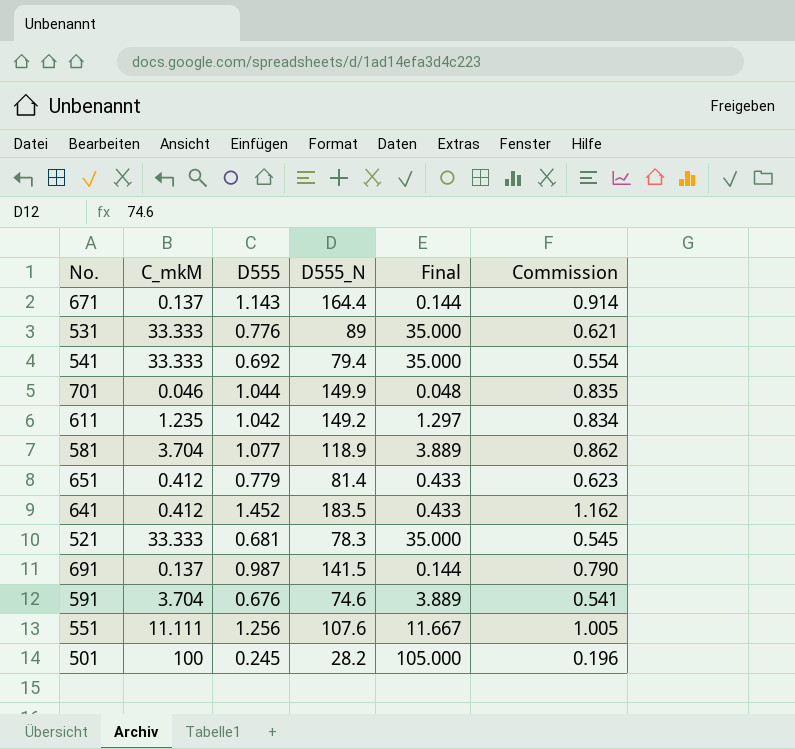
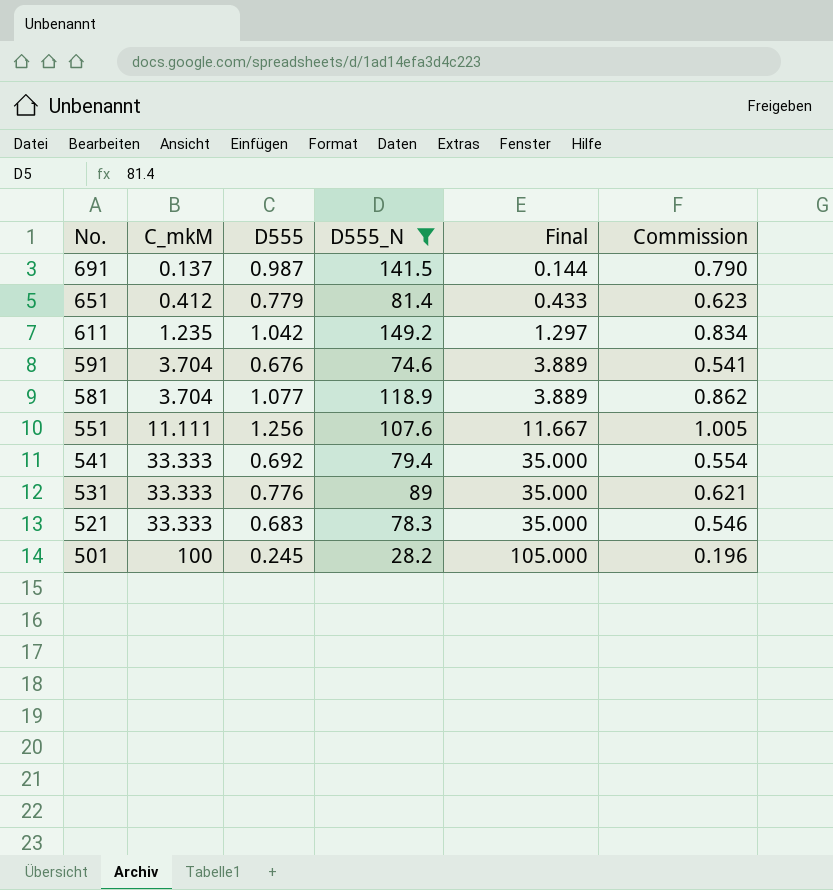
filter: none -> D555_N <= 149.2
row order: none -> No. descending
521 | D555: 0.681 -> 0.683
521 | Commission: 0.545 -> 0.546

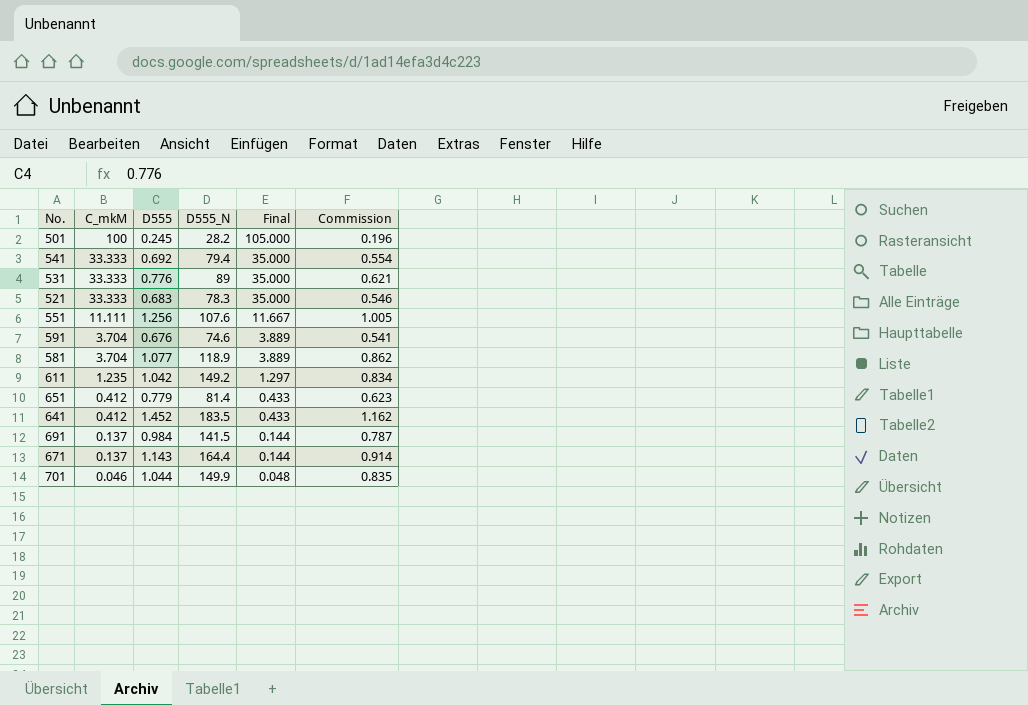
filter: D555_N <= 149.2 -> none
row order: No. descending -> C_mkM descending
691 | D555: 0.987 -> 0.984
691 | Commission: 0.790 -> 0.787

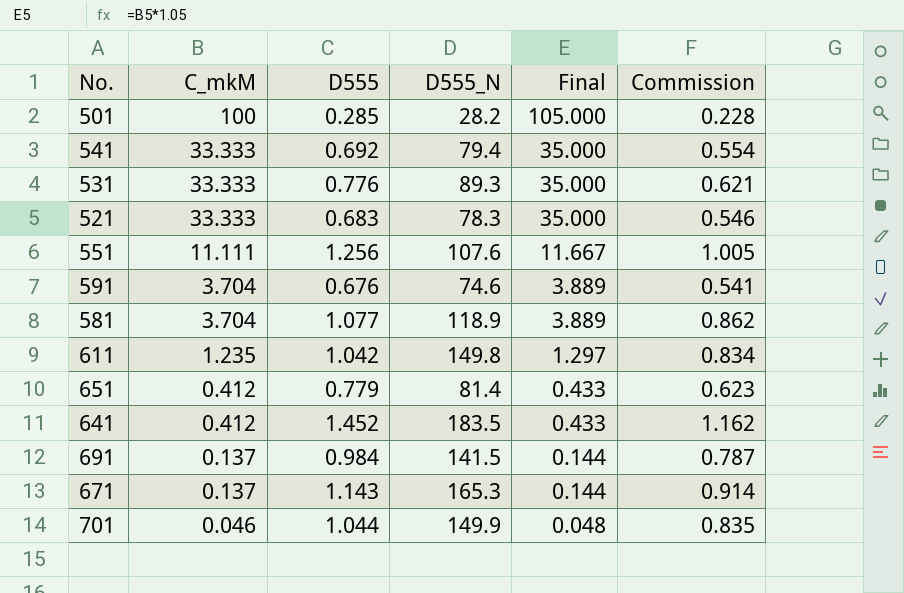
501 | D555: 0.245 -> 0.285
501 | Commission: 0.196 -> 0.228
531 | D555_N: 89 -> 89.3
611 | D555_N: 149.2 -> 149.8
671 | D555_N: 164.4 -> 165.3

